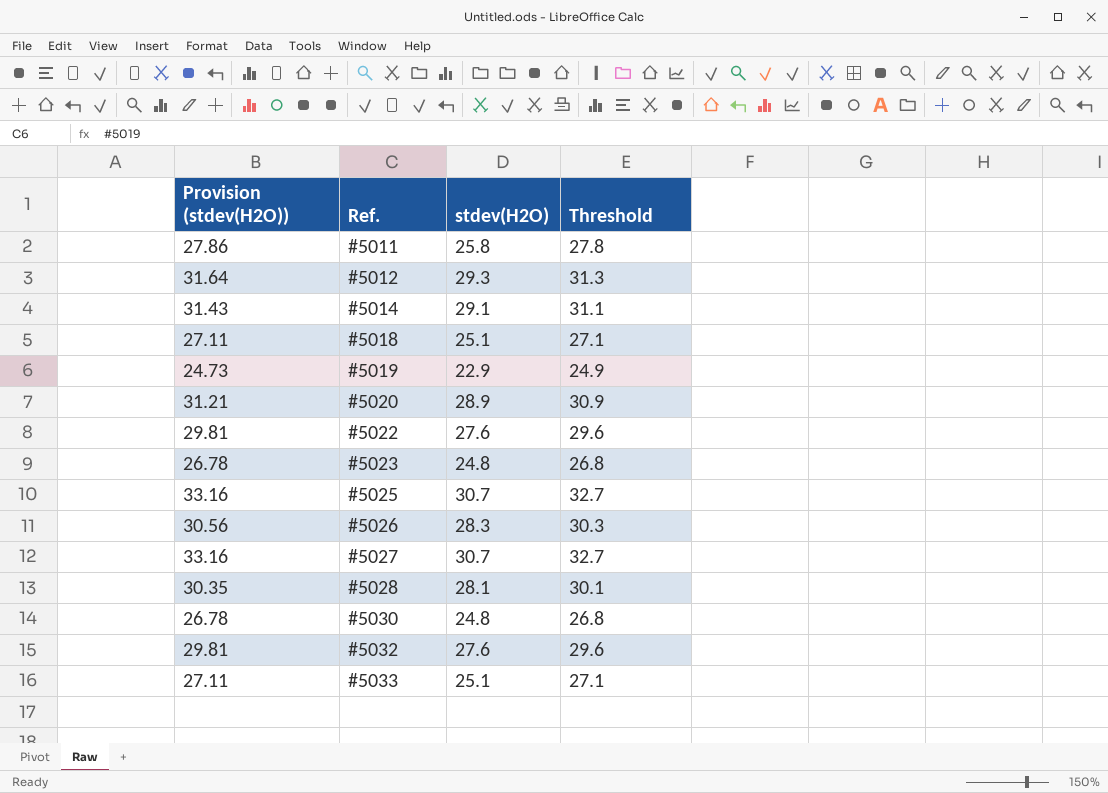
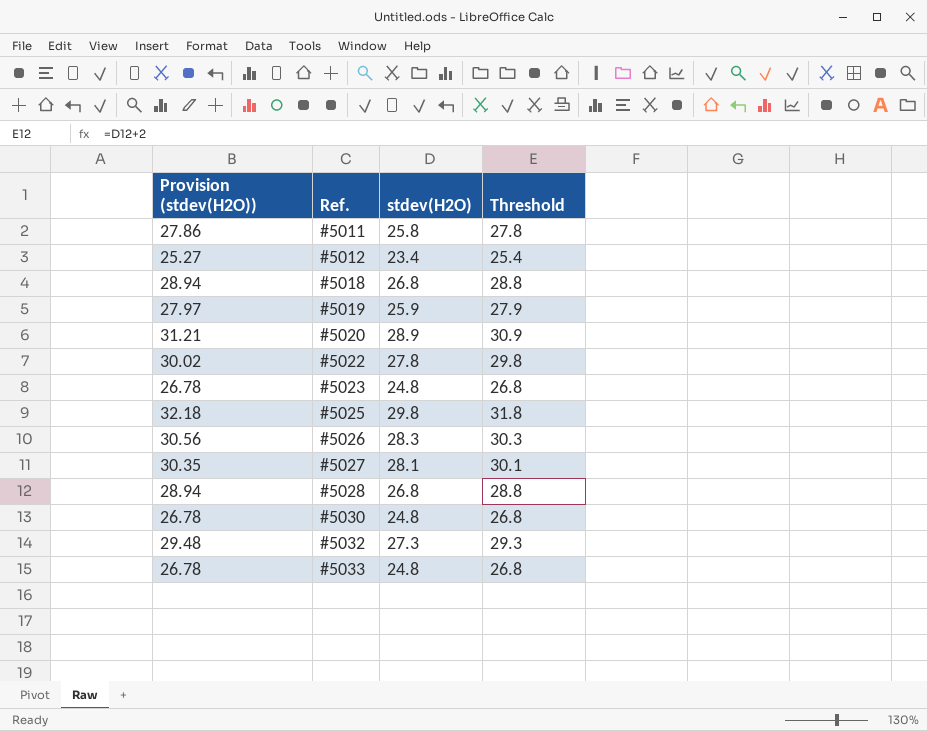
row #5014: 31.43 | 29.1 | 31.1 -> none
#5012 | Provision (stdev(H2O)): 31.64 -> 25.27
#5012 | stdev(H2O): 29.3 -> 23.4
#5012 | Threshold: 31.3 -> 25.4
#5018 | Provision (stdev(H2O)): 27.11 -> 28.94
#5018 | stdev(H2O): 25.1 -> 26.8
#5018 | Threshold: 27.1 -> 28.8
#5019 | Provision (stdev(H2O)): 24.73 -> 27.97
#5019 | stdev(H2O): 22.9 -> 25.9
#5019 | Threshold: 24.9 -> 27.9
#5022 | Provision (stdev(H2O)): 29.81 -> 30.02
#5022 | stdev(H2O): 27.6 -> 27.8
#5022 | Threshold: 29.6 -> 29.8
#5025 | Provision (stdev(H2O)): 33.16 -> 32.18
#5025 | stdev(H2O): 30.7 -> 29.8
#5025 | Threshold: 32.7 -> 31.8
#5027 | Provision (stdev(H2O)): 33.16 -> 30.35
#5027 | stdev(H2O): 30.7 -> 28.1
#5027 | Threshold: 32.7 -> 30.1
#5028 | Provision (stdev(H2O)): 30.35 -> 28.94
#5028 | stdev(H2O): 28.1 -> 26.8
#5028 | Threshold: 30.1 -> 28.8
#5032 | Provision (stdev(H2O)): 29.81 -> 29.48
#5032 | stdev(H2O): 27.6 -> 27.3
#5032 | Threshold: 29.6 -> 29.3
#5033 | Provision (stdev(H2O)): 27.11 -> 26.78
#5033 | stdev(H2O): 25.1 -> 24.8
#5033 | Threshold: 27.1 -> 26.8

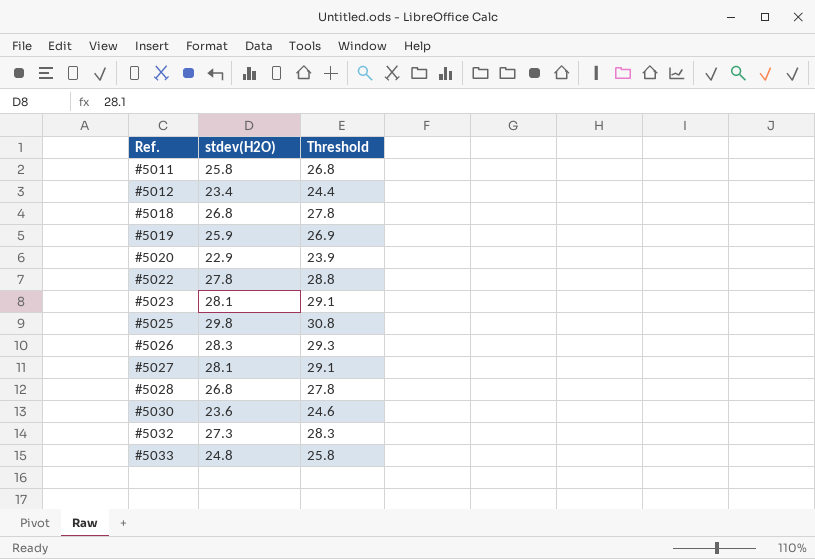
column Provision (stdev(H2O)) | formula: [stdev(H2O)] * 1.08 -> none
column Threshold | formula: [stdev(H2O)] + 2 -> [stdev(H2O)] + 1
#5020 | stdev(H2O): 28.9 -> 22.9
#5023 | stdev(H2O): 24.8 -> 28.1
#5030 | stdev(H2O): 24.8 -> 23.6

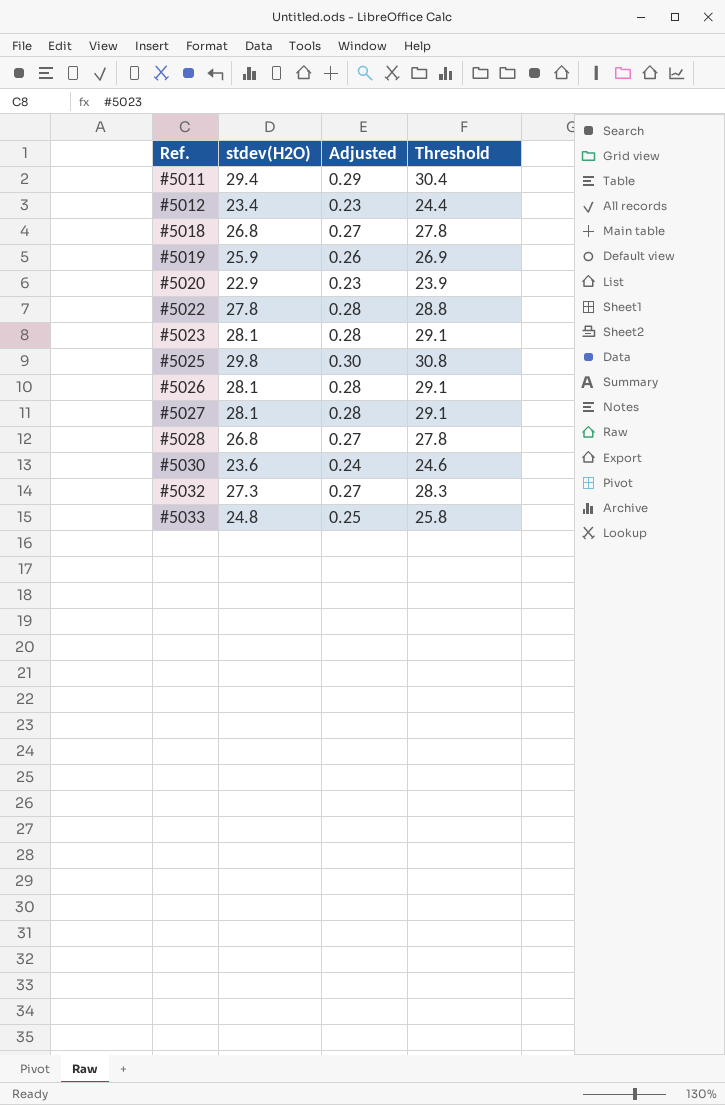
column Adjusted | formula: none -> [stdev(H2O)] * 0.01
#5011 | stdev(H2O): 25.8 -> 29.4
#5011 | Threshold: 26.8 -> 30.4
#5026 | stdev(H2O): 28.3 -> 28.1
#5026 | Threshold: 29.3 -> 29.1

